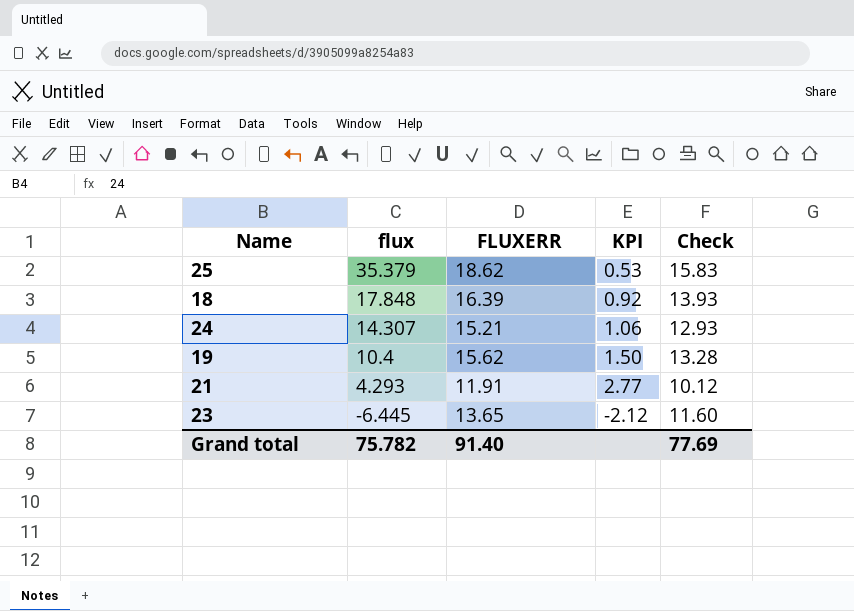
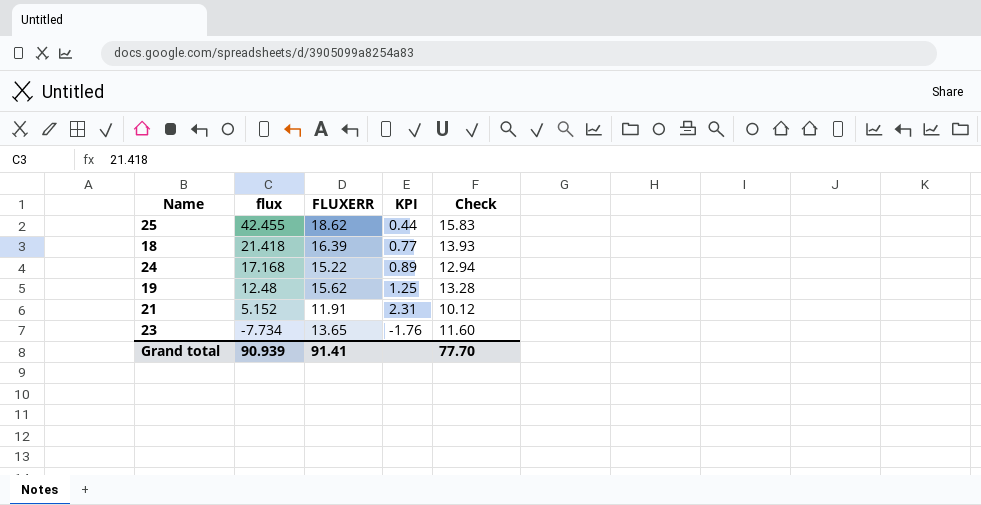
25 | flux: 35.379 -> 42.455
25 | KPI: 0.53 -> 0.44
18 | flux: 17.848 -> 21.418
18 | KPI: 0.92 -> 0.77
24 | flux: 14.307 -> 17.168
24 | FLUXERR: 15.21 -> 15.22
24 | KPI: 1.06 -> 0.89
24 | Check: 12.93 -> 12.94
19 | flux: 10.4 -> 12.48
19 | KPI: 1.50 -> 1.25
21 | flux: 4.293 -> 5.152
21 | KPI: 2.77 -> 2.31
23 | flux: -6.445 -> -7.734
23 | KPI: -2.12 -> -1.76
Grand total | flux: 75.782 -> 90.939
Grand total | FLUXERR: 91.40 -> 91.41
Grand total | Check: 77.69 -> 77.70

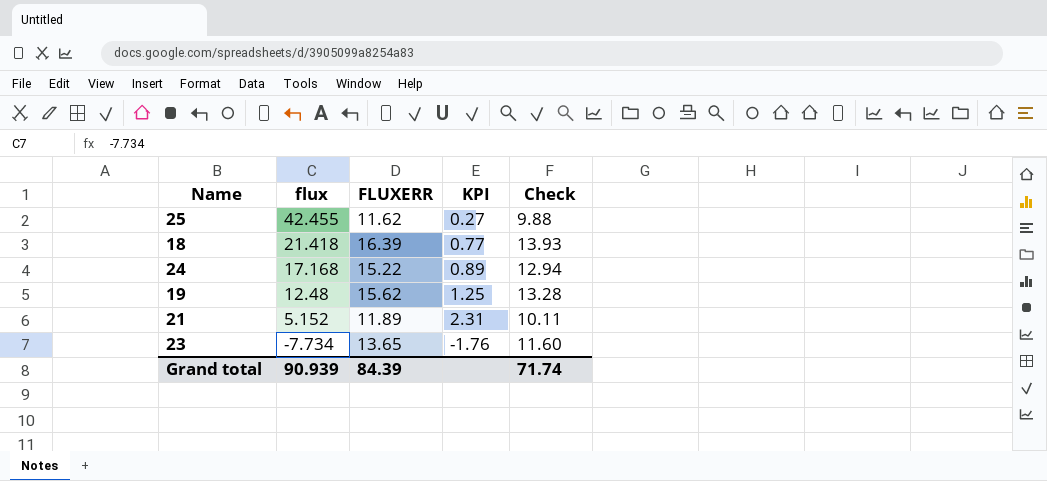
25 | FLUXERR: 18.62 -> 11.62
25 | KPI: 0.44 -> 0.27
25 | Check: 15.83 -> 9.88
21 | FLUXERR: 11.91 -> 11.89
21 | Check: 10.12 -> 10.11
Grand total | FLUXERR: 91.41 -> 84.39
Grand total | Check: 77.70 -> 71.74

